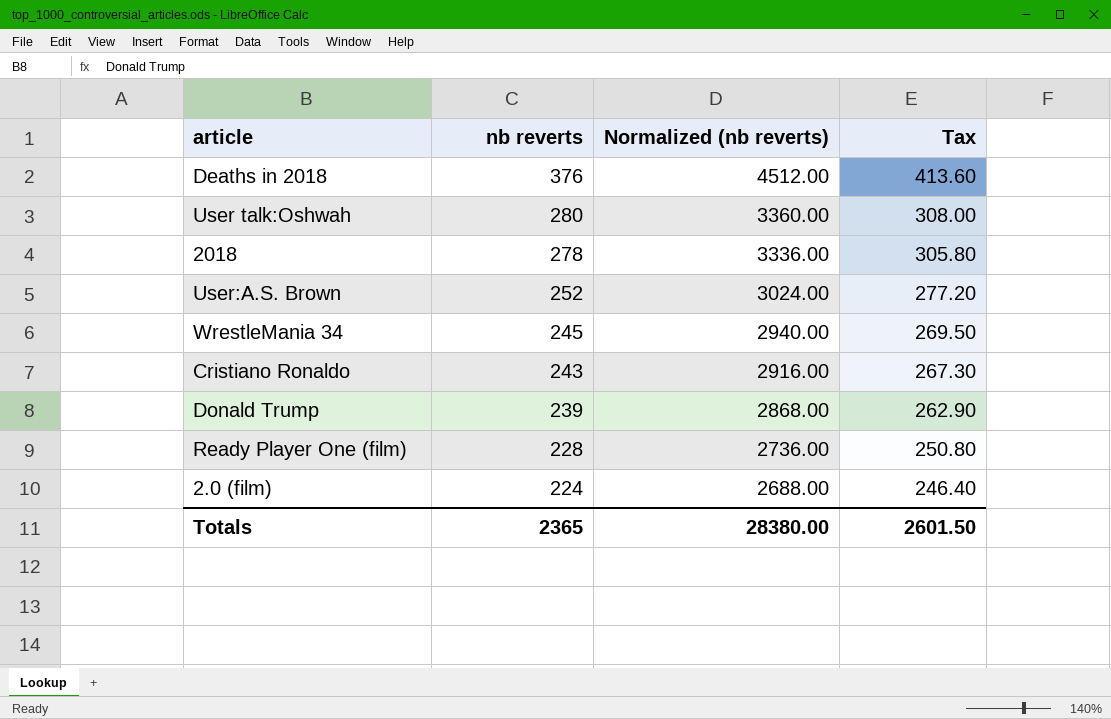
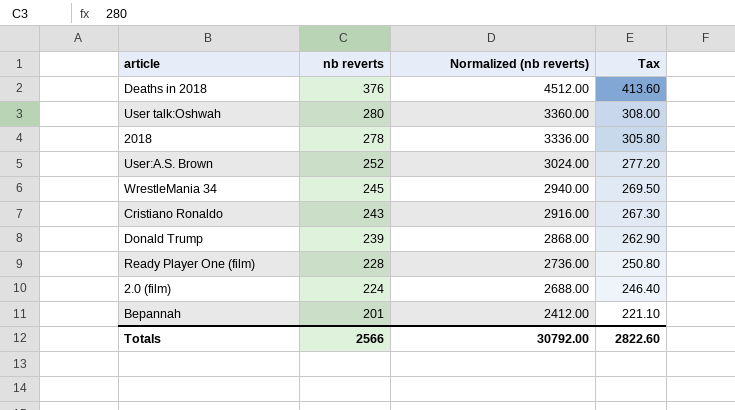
row Bepannah: none -> 201 | 2412.00 | 221.10
Totals | nb reverts: 2365 -> 2566
Totals | Normalized (nb reverts): 28380.00 -> 30792.00
Totals | Tax: 2601.50 -> 2822.60

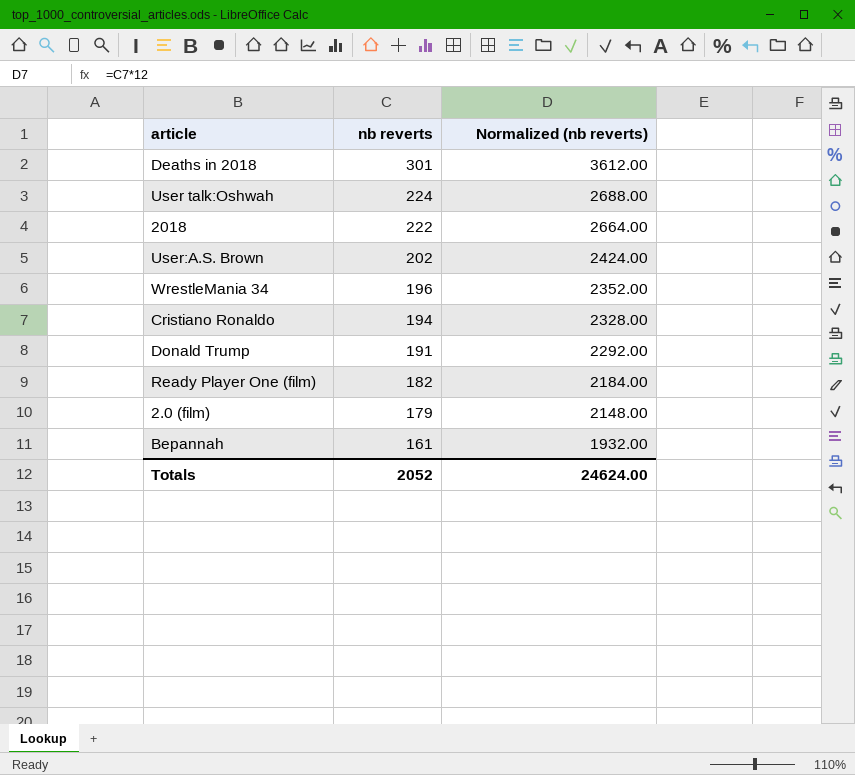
column Tax | formula: [nb reverts] * 1.1 -> none
Deaths in 2018 | nb reverts: 376 -> 301
Deaths in 2018 | Normalized (nb reverts): 4512.00 -> 3612.00
User talk:Oshwah | nb reverts: 280 -> 224
User talk:Oshwah | Normalized (nb reverts): 3360.00 -> 2688.00
2018 | nb reverts: 278 -> 222
2018 | Normalized (nb reverts): 3336.00 -> 2664.00
User:A.S. Brown | nb reverts: 252 -> 202
User:A.S. Brown | Normalized (nb reverts): 3024.00 -> 2424.00
WrestleMania 34 | nb reverts: 245 -> 196
WrestleMania 34 | Normalized (nb reverts): 2940.00 -> 2352.00
Cristiano Ronaldo | nb reverts: 243 -> 194
Cristiano Ronaldo | Normalized (nb reverts): 2916.00 -> 2328.00
Donald Trump | nb reverts: 239 -> 191
Donald Trump | Normalized (nb reverts): 2868.00 -> 2292.00
Ready Player One (film) | nb reverts: 228 -> 182
Ready Player One (film) | Normalized (nb reverts): 2736.00 -> 2184.00
2.0 (film) | nb reverts: 224 -> 179
2.0 (film) | Normalized (nb reverts): 2688.00 -> 2148.00
Bepannah | nb reverts: 201 -> 161
Bepannah | Normalized (nb reverts): 2412.00 -> 1932.00
Totals | nb reverts: 2566 -> 2052
Totals | Normalized (nb reverts): 30792.00 -> 24624.00

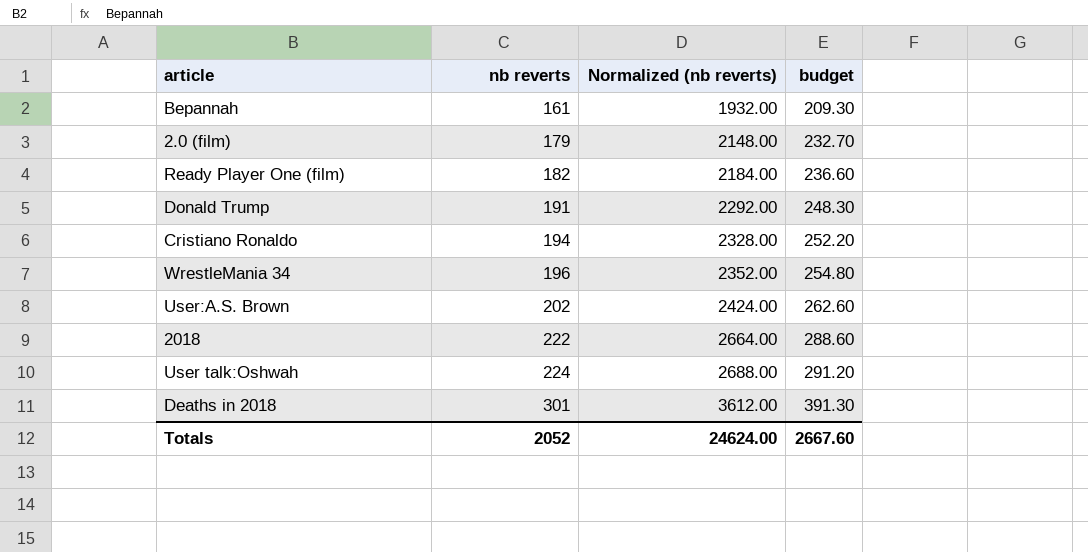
row order: nb reverts descending -> nb reverts ascending
column budget | formula: none -> [nb reverts] * 1.3

